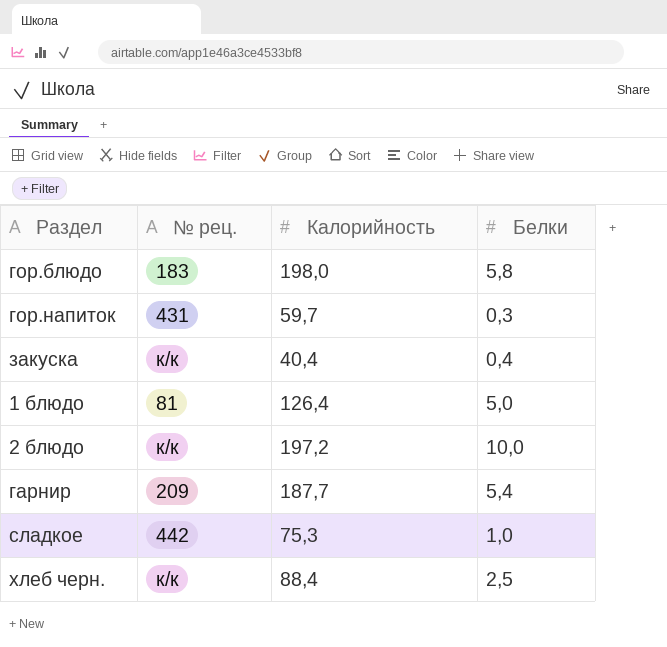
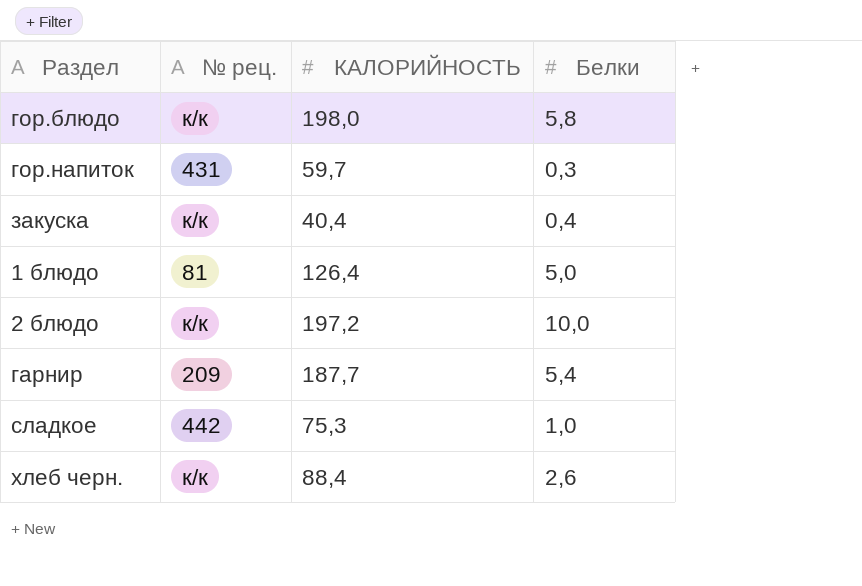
column name: Калорийность -> КАЛОРИЙНОСТЬ
гор.блюдо | № рец.: 183 -> к/к
хлеб черн. | Белки: 2,5 -> 2,6

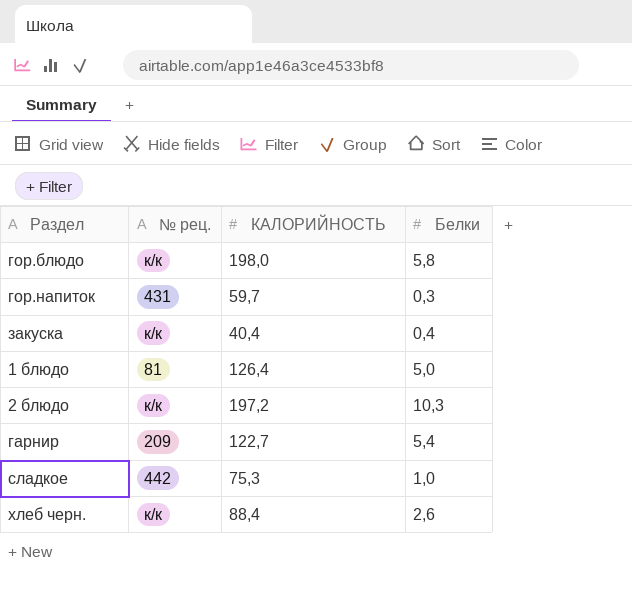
2 блюдо | Белки: 10,0 -> 10,3
гарнир | КАЛОРИЙНОСТЬ: 187,7 -> 122,7

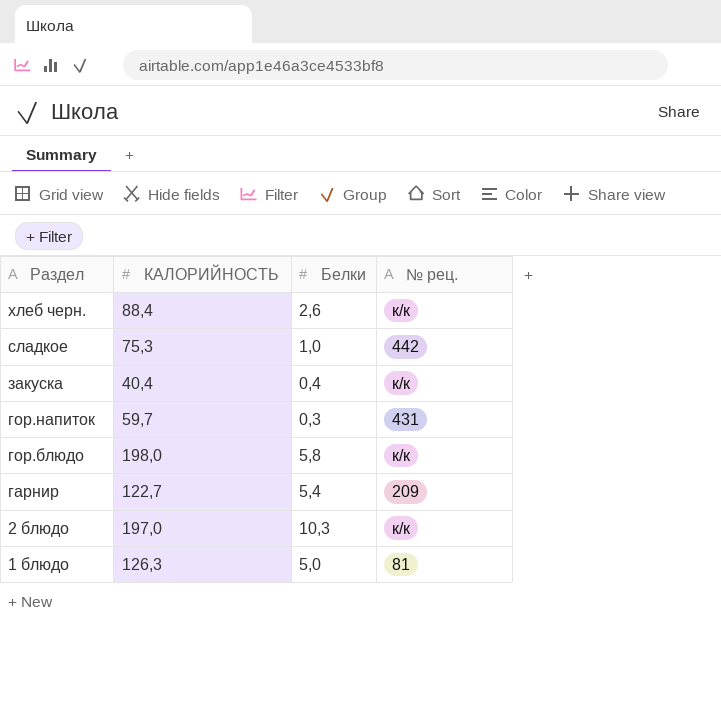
row order: none -> Раздел descending
column № рец. | position: 2 -> 4
2 блюдо | КАЛОРИЙНОСТЬ: 197,2 -> 197,0
1 блюдо | КАЛОРИЙНОСТЬ: 126,4 -> 126,3

